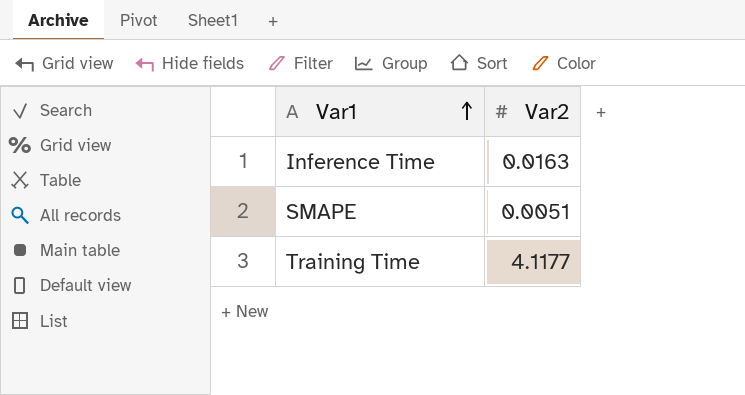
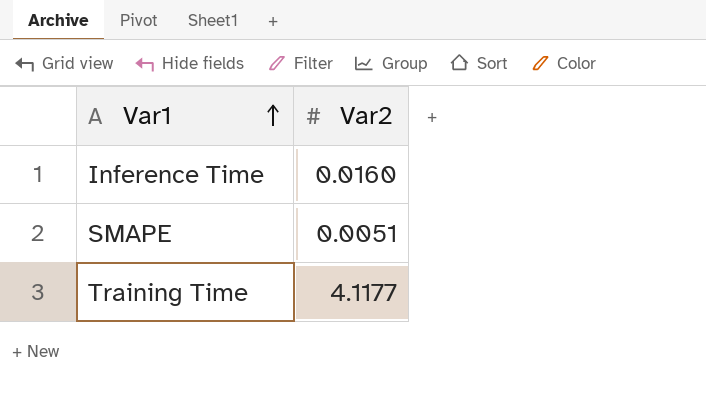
Inference Time | Var2: 0.0163 -> 0.0160

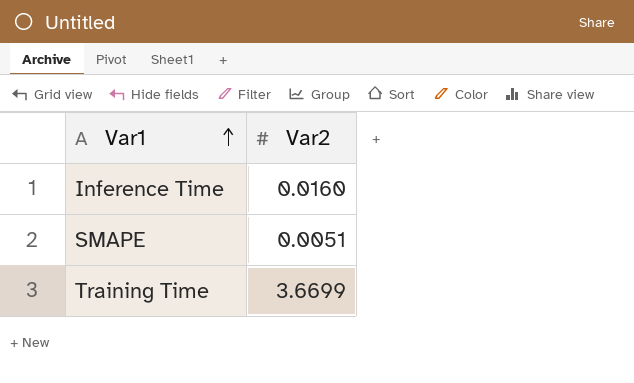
Training Time | Var2: 4.1177 -> 3.6699

